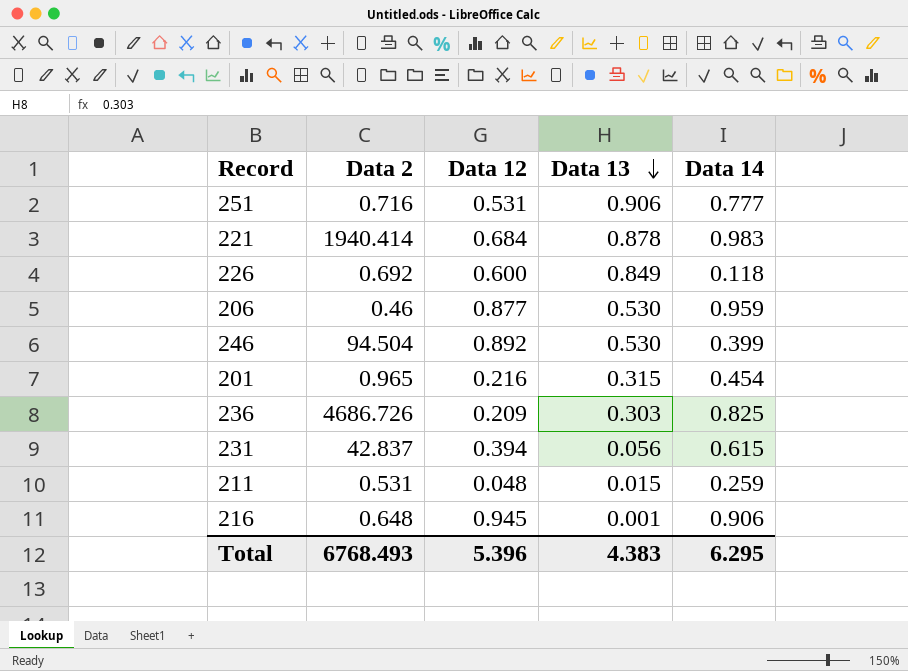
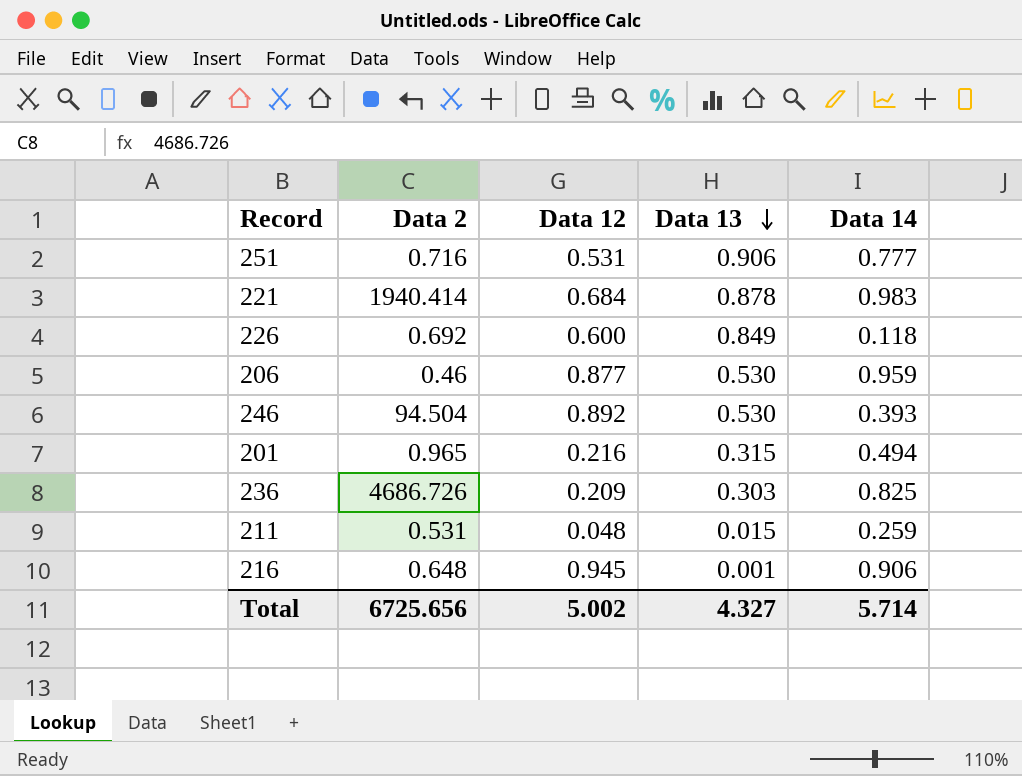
row 231: 42.837 | 0.394 | 0.056 | 0.615 -> none
246 | Data 14: 0.399 -> 0.393
201 | Data 14: 0.454 -> 0.494
Total | Data 2: 6768.493 -> 6725.656
Total | Data 12: 5.396 -> 5.002
Total | Data 13: 4.383 -> 4.327
Total | Data 14: 6.295 -> 5.714

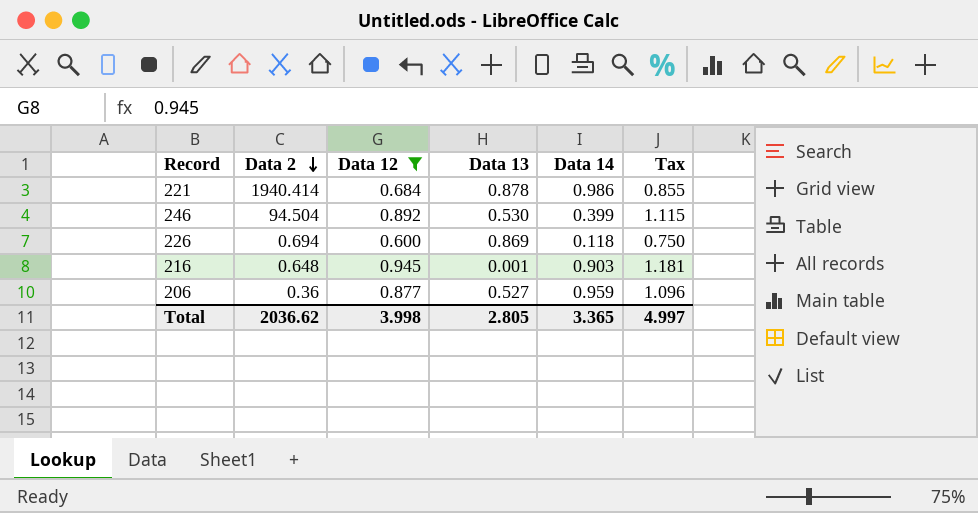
filter: none -> Data 12 >= 0.600
row order: Data 13 descending -> Data 2 descending
column Tax | formula: none -> [Data 12] * 1.25
221 | Data 14: 0.983 -> 0.986
246 | Data 14: 0.393 -> 0.399
226 | Data 2: 0.692 -> 0.694
226 | Data 13: 0.849 -> 0.869
216 | Data 14: 0.906 -> 0.903
206 | Data 2: 0.46 -> 0.36
206 | Data 13: 0.530 -> 0.527
Total | Data 2: 6725.656 -> 2036.62
Total | Data 12: 5.002 -> 3.998
Total | Data 13: 4.327 -> 2.805
Total | Data 14: 5.714 -> 3.365

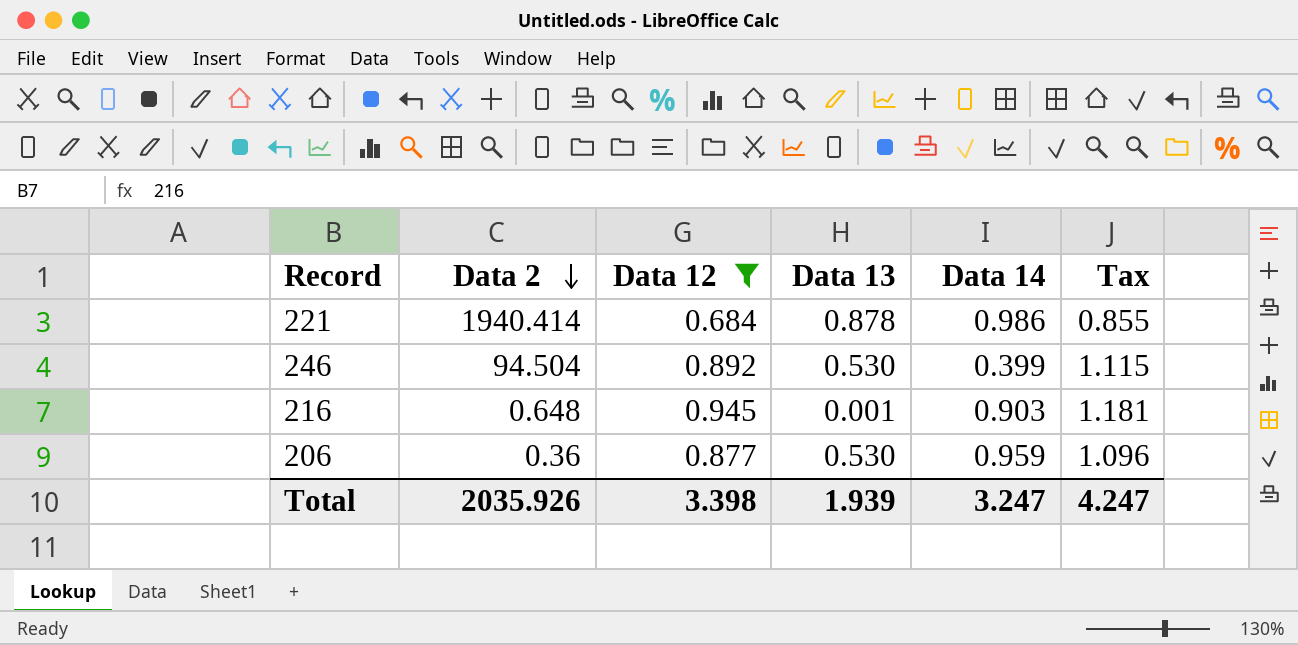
row 226: 0.694 | 0.600 | 0.869 | 0.118 | 0.750 -> none
206 | Data 13: 0.527 -> 0.530
Total | Data 2: 2036.62 -> 2035.926
Total | Data 12: 3.998 -> 3.398
Total | Data 13: 2.805 -> 1.939
Total | Data 14: 3.365 -> 3.247
Total | Tax: 4.997 -> 4.247

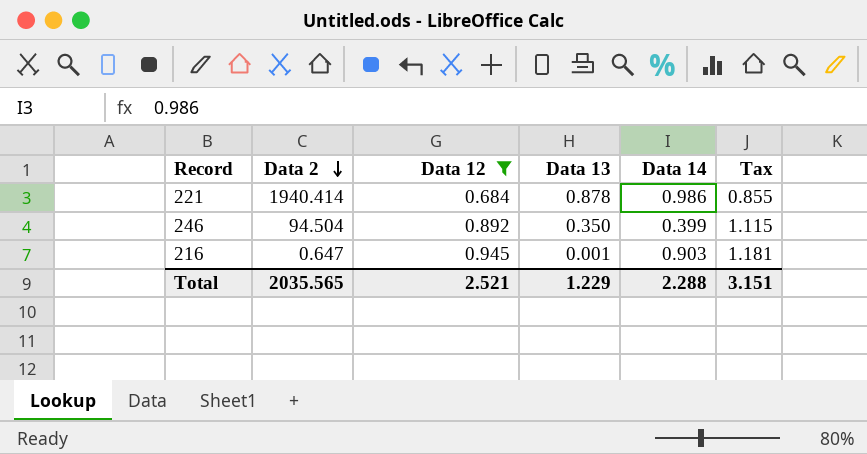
row 206: 0.36 | 0.877 | 0.530 | 0.959 | 1.096 -> none
246 | Data 13: 0.530 -> 0.350
216 | Data 2: 0.648 -> 0.647
Total | Data 2: 2035.926 -> 2035.565
Total | Data 12: 3.398 -> 2.521
Total | Data 13: 1.939 -> 1.229
Total | Data 14: 3.247 -> 2.288
Total | Tax: 4.247 -> 3.151

